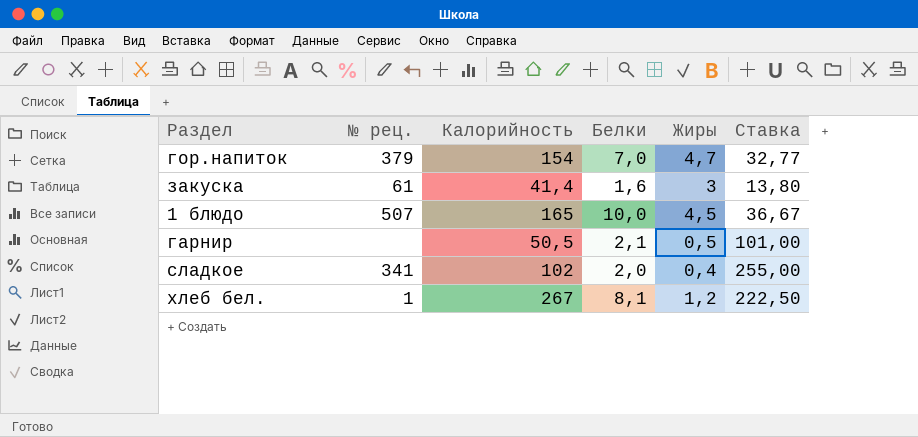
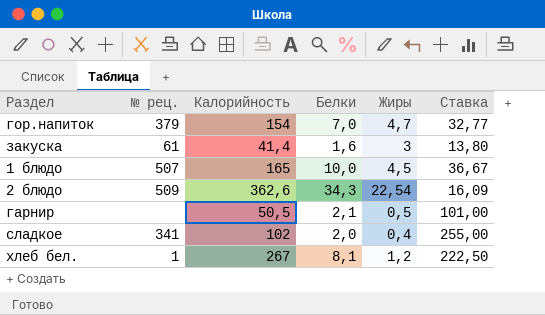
row 2 блюдо: none -> 509 | 362,6 | 34,3 | 22,54 | 16,09

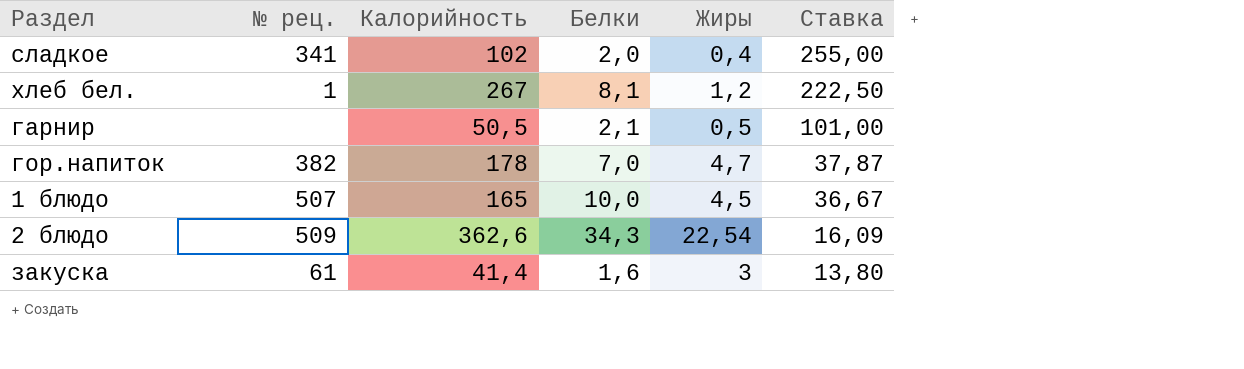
row order: none -> Ставка descending
гор.напиток | № рец.: 379 -> 382
гор.напиток | Калорийность: 154 -> 178
гор.напиток | Ставка: 32,77 -> 37,87

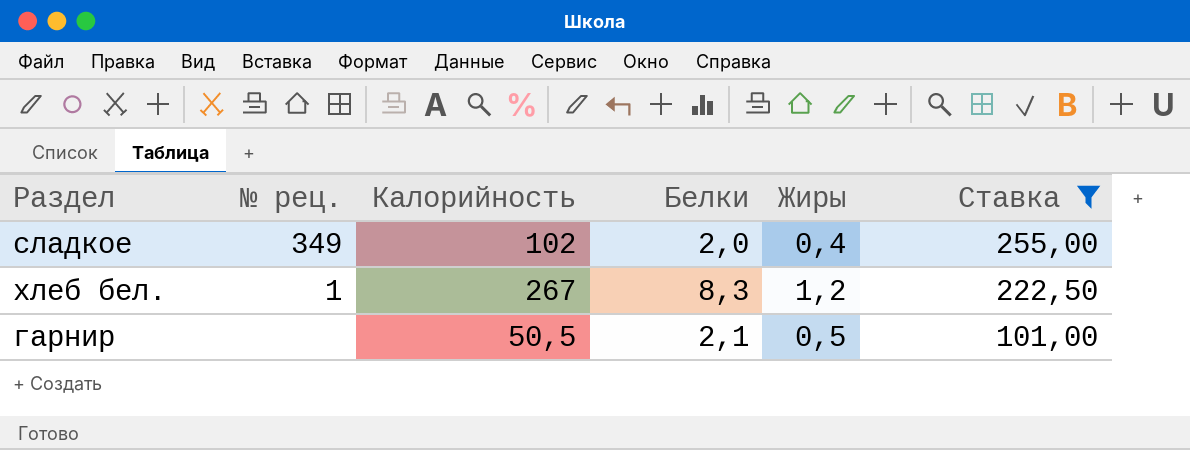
filter: none -> Ставка >= 101,00
сладкое | № рец.: 341 -> 349
хлеб бел. | Белки: 8,1 -> 8,3

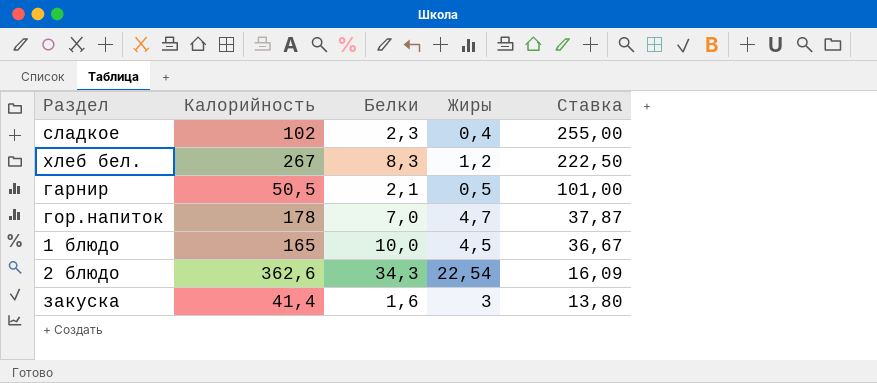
filter: Ставка >= 101,00 -> none
column № рец. | position: 2 -> none
сладкое | Белки: 2,0 -> 2,3

